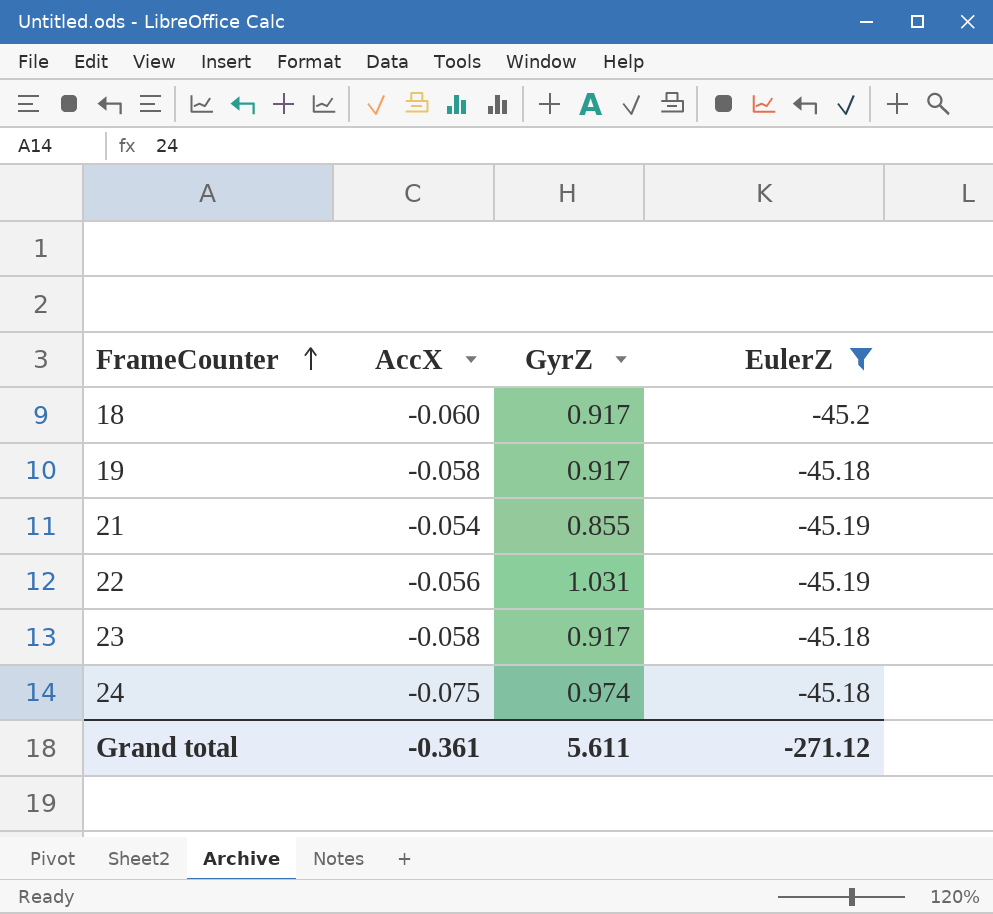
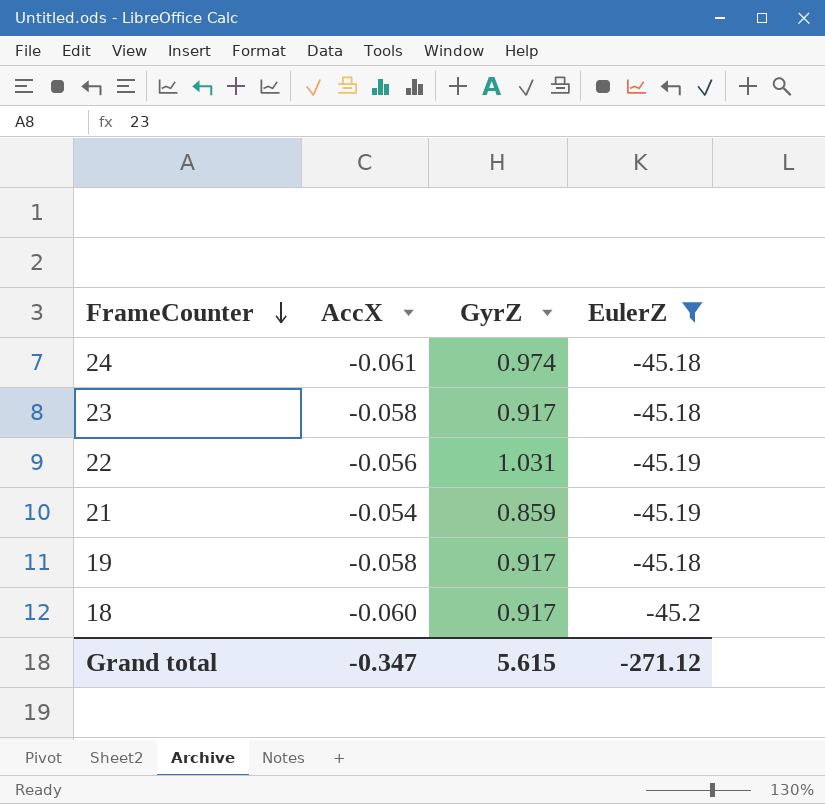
row order: FrameCounter ascending -> FrameCounter descending
24 | AccX: -0.075 -> -0.061
21 | GyrZ: 0.855 -> 0.859
Grand total | AccX: -0.361 -> -0.347
Grand total | GyrZ: 5.611 -> 5.615

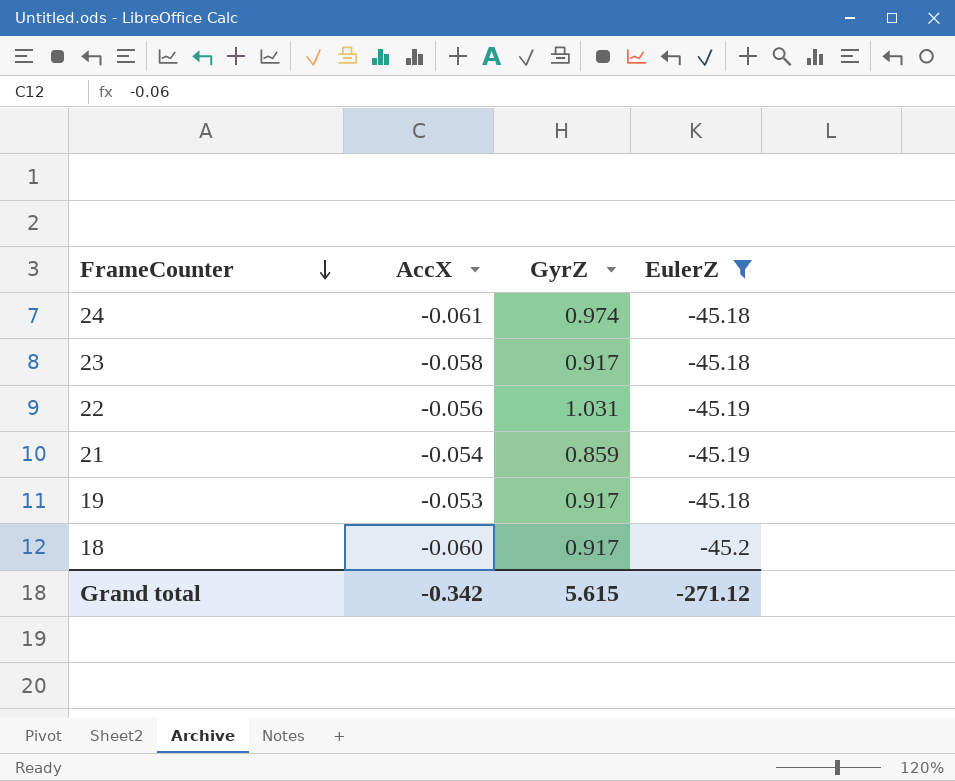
19 | AccX: -0.058 -> -0.053
Grand total | AccX: -0.347 -> -0.342

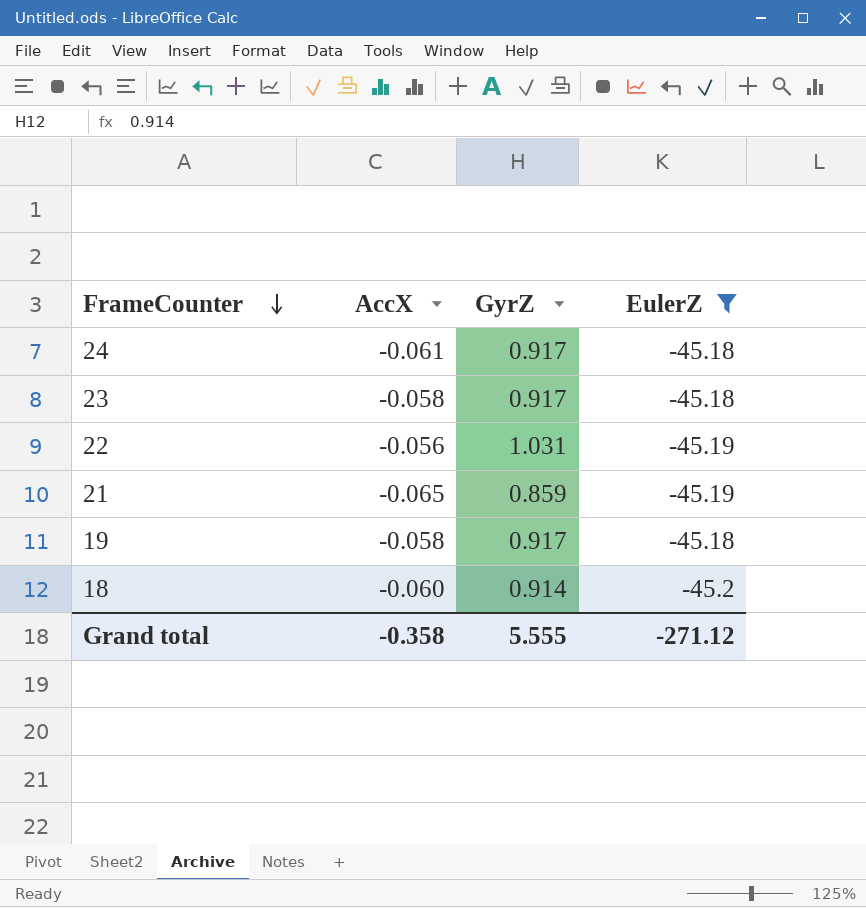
24 | GyrZ: 0.974 -> 0.917
21 | AccX: -0.054 -> -0.065
19 | AccX: -0.053 -> -0.058
18 | GyrZ: 0.917 -> 0.914
Grand total | AccX: -0.342 -> -0.358
Grand total | GyrZ: 5.615 -> 5.555

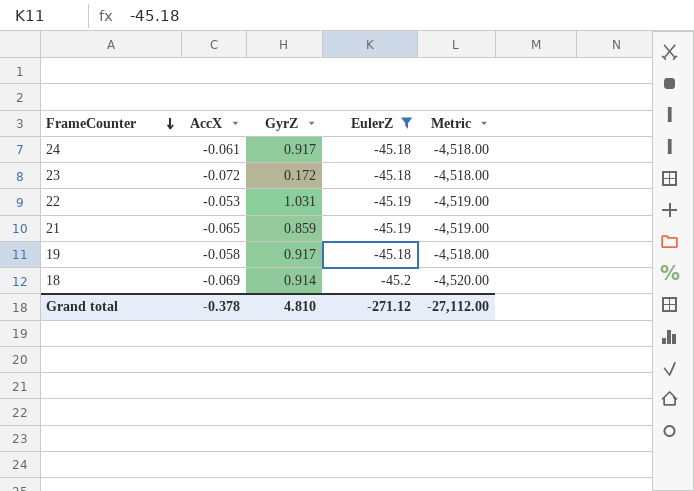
column Metric | formula: none -> [EulerZ] * 100
23 | AccX: -0.058 -> -0.072
23 | GyrZ: 0.917 -> 0.172
22 | AccX: -0.056 -> -0.053
18 | AccX: -0.060 -> -0.069
Grand total | AccX: -0.358 -> -0.378
Grand total | GyrZ: 5.555 -> 4.810

